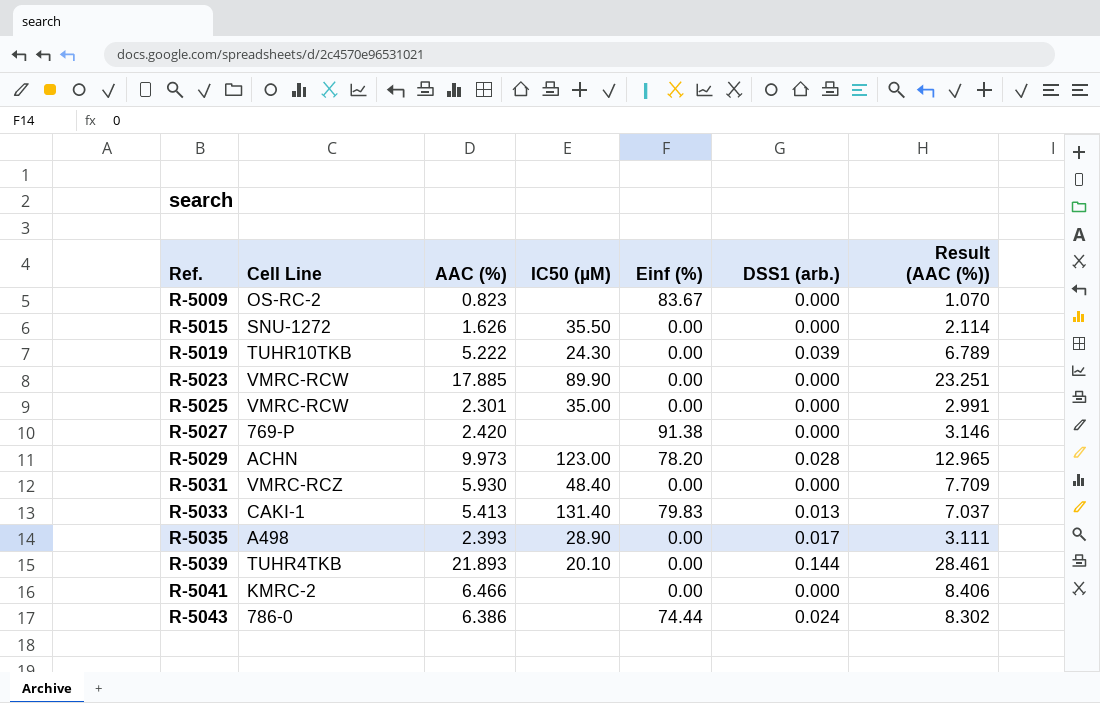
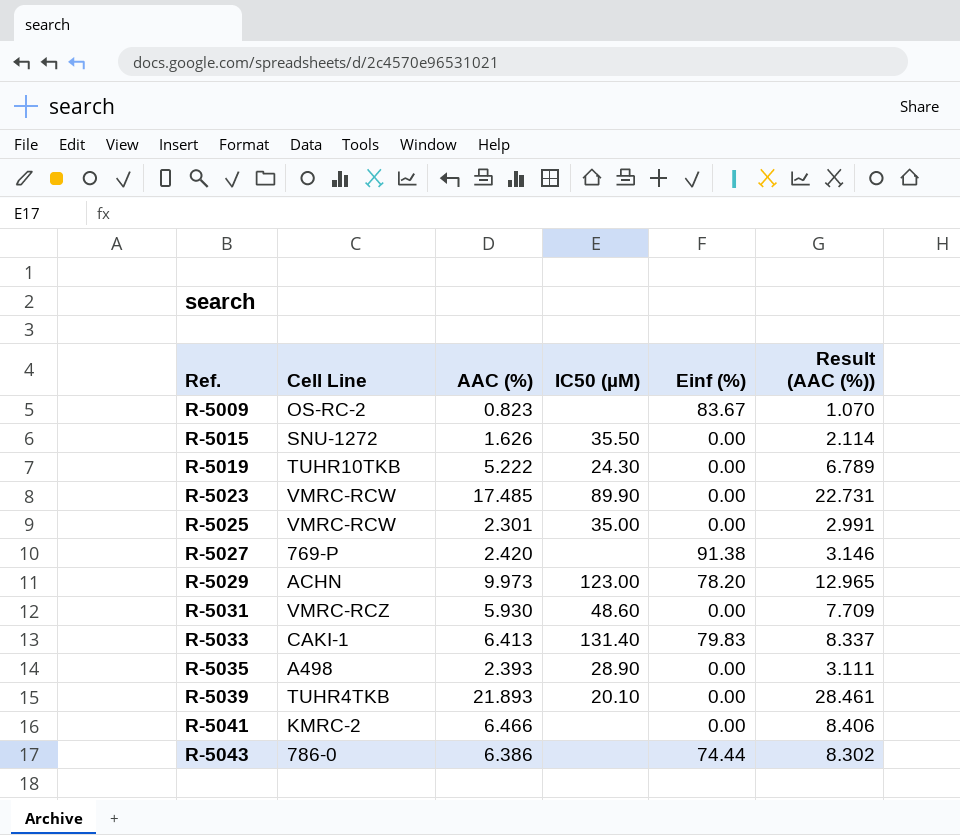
column DSS1 (arb.) | position: 6 -> none
R-5023 | AAC (%): 17.885 -> 17.485
R-5023 | Result (AAC (%)): 23.251 -> 22.731
R-5031 | IC50 (µM): 48.40 -> 48.60
R-5033 | AAC (%): 5.413 -> 6.413
R-5033 | Result (AAC (%)): 7.037 -> 8.337

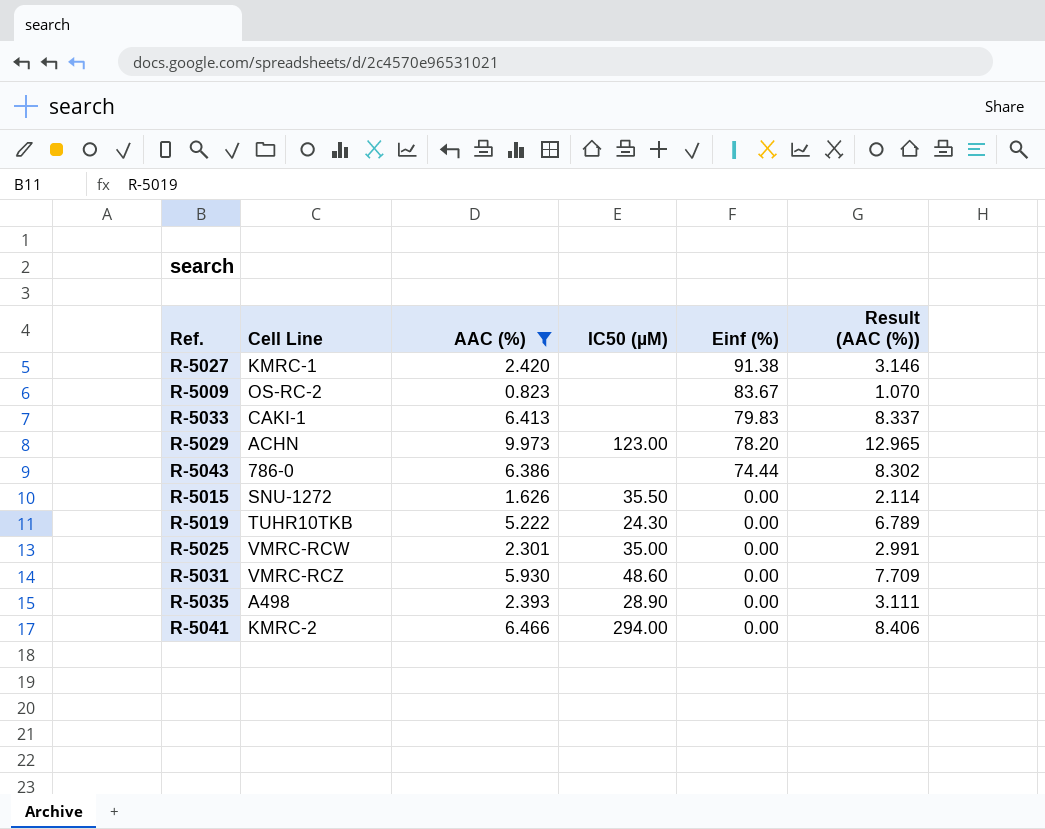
filter: none -> AAC (%) <= 9.973
row order: Ref. ascending -> Einf (%) descending
R-5027 | Cell Line: 769-P -> KMRC-1
R-5033 | IC50 (µM): 131.40 -> none
R-5041 | IC50 (µM): none -> 294.00

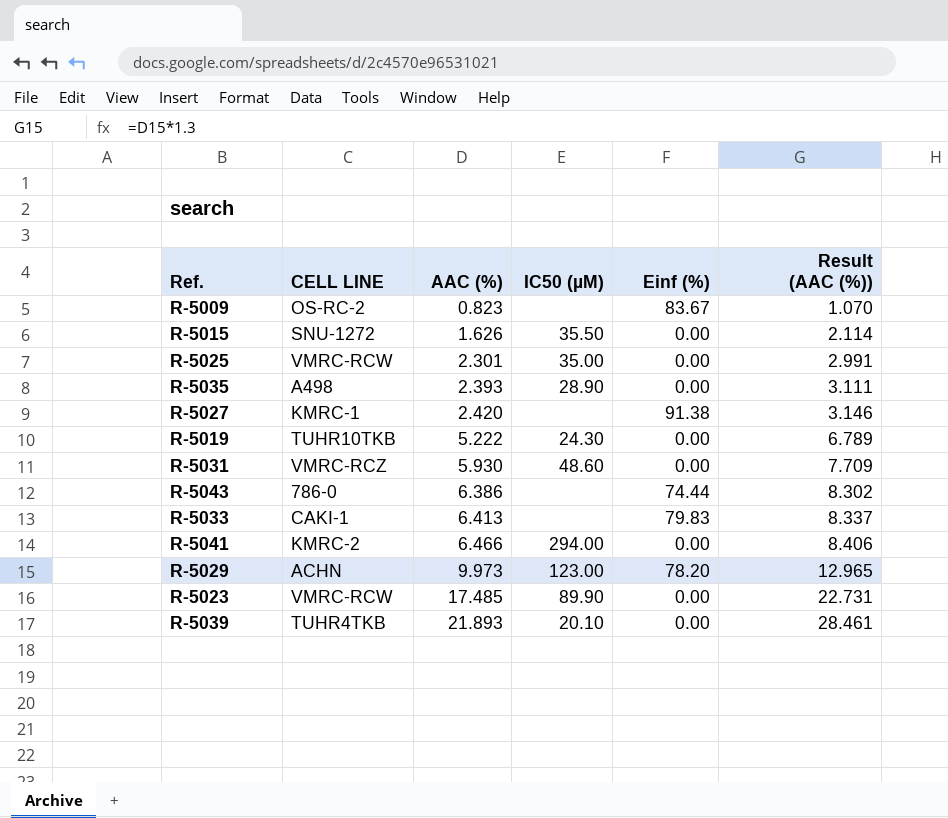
filter: AAC (%) <= 9.973 -> none
row order: Einf (%) descending -> AAC (%) ascending
column name: Cell Line -> CELL LINE

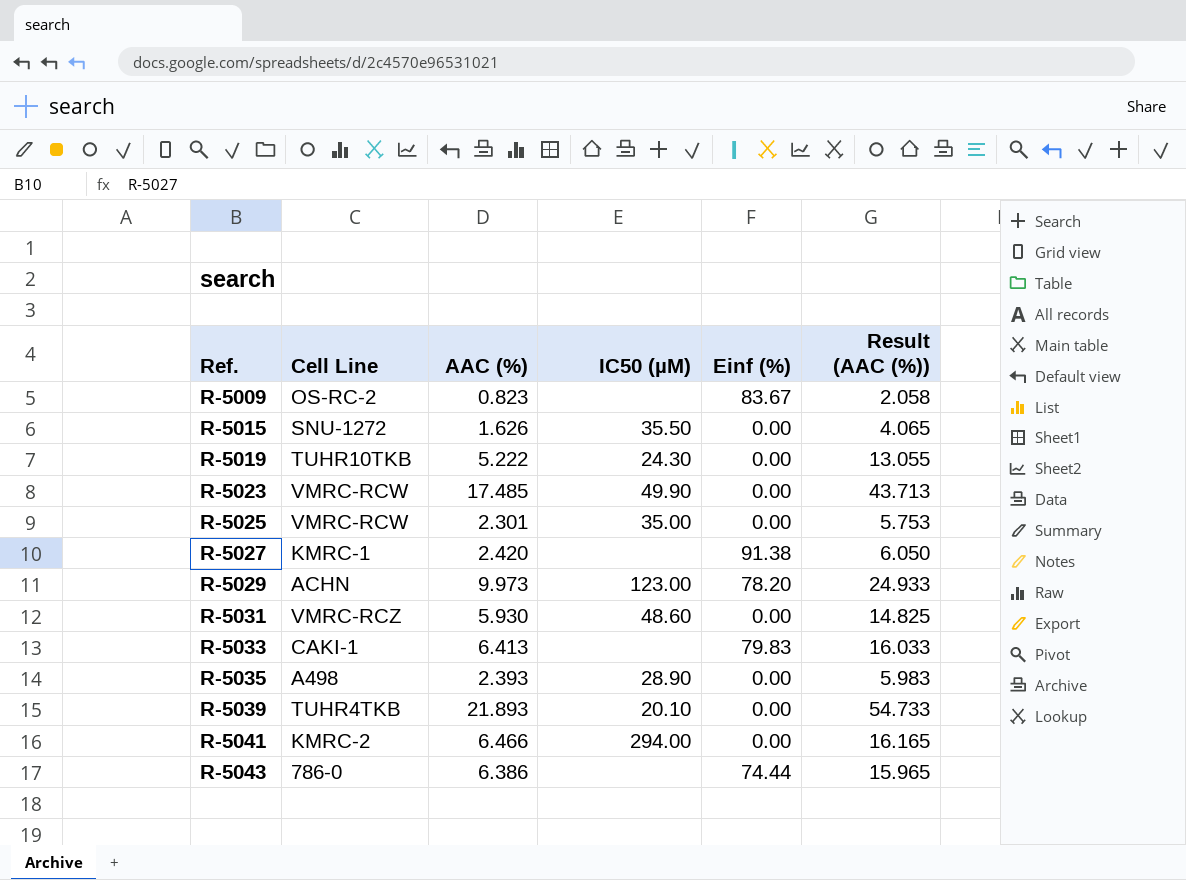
row order: AAC (%) ascending -> Ref. ascending
column name: CELL LINE -> Cell Line
column Result (AAC (%)) | formula: [AAC (%)] * 1.3 -> [AAC (%)] * 2.5
R-5023 | IC50 (µM): 89.90 -> 49.90

